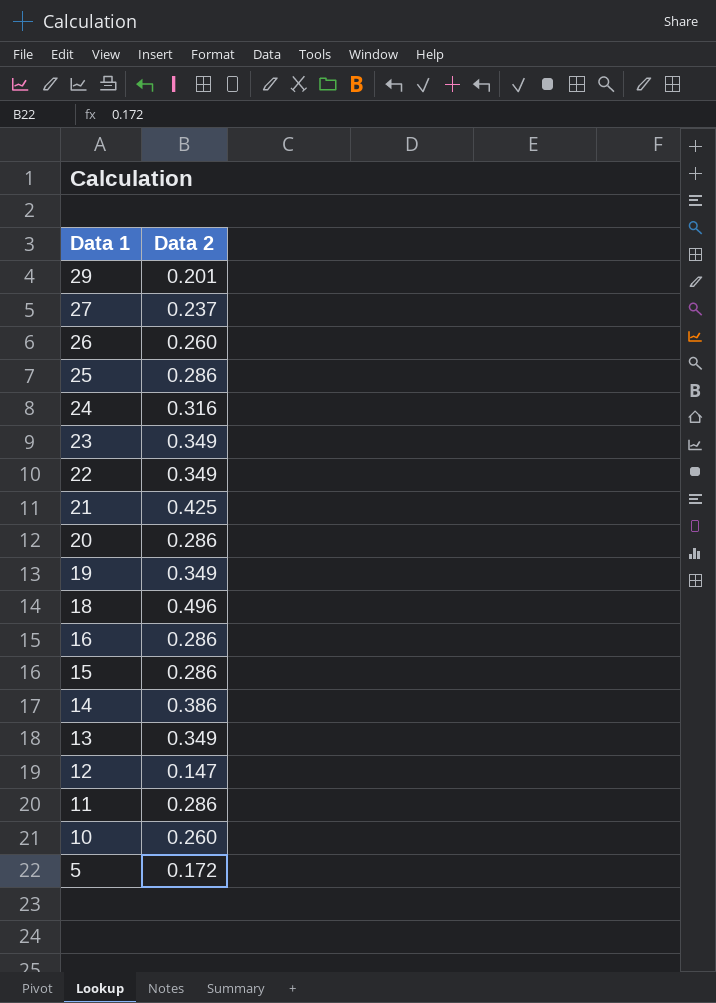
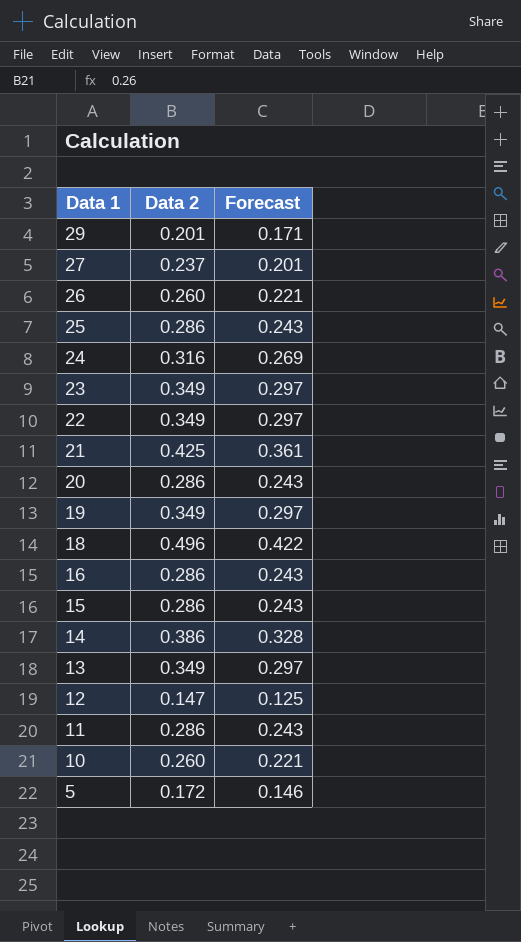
column Forecast | formula: none -> [Data 2] * 0.85

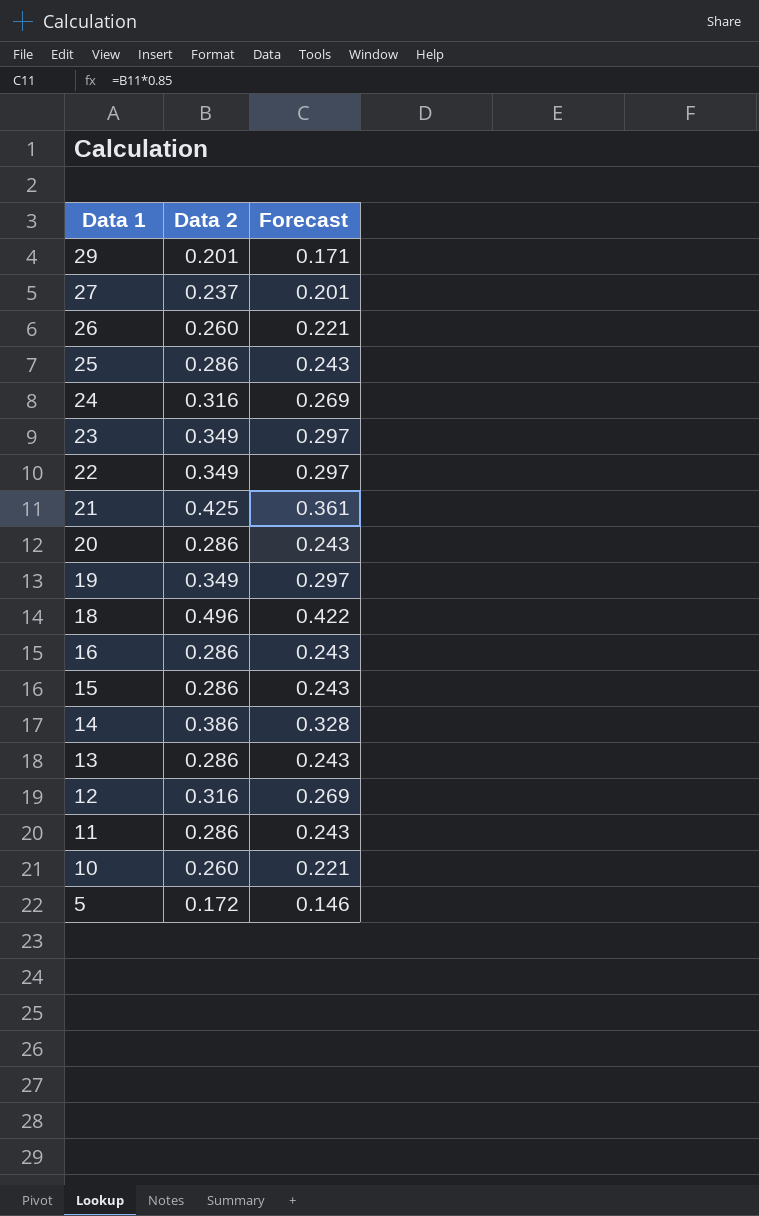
13 | Data 2: 0.349 -> 0.286
13 | Forecast: 0.297 -> 0.243
12 | Data 2: 0.147 -> 0.316
12 | Forecast: 0.125 -> 0.269

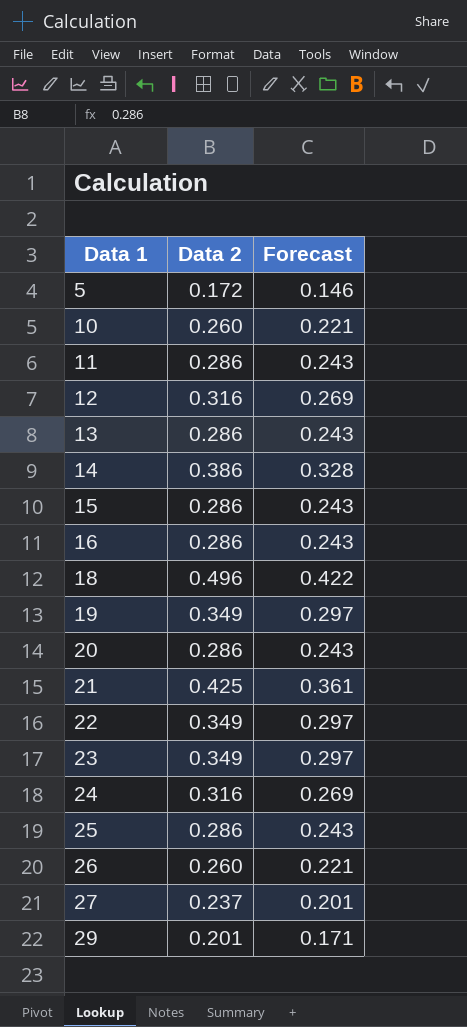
row order: Data 1 descending -> Data 1 ascending

